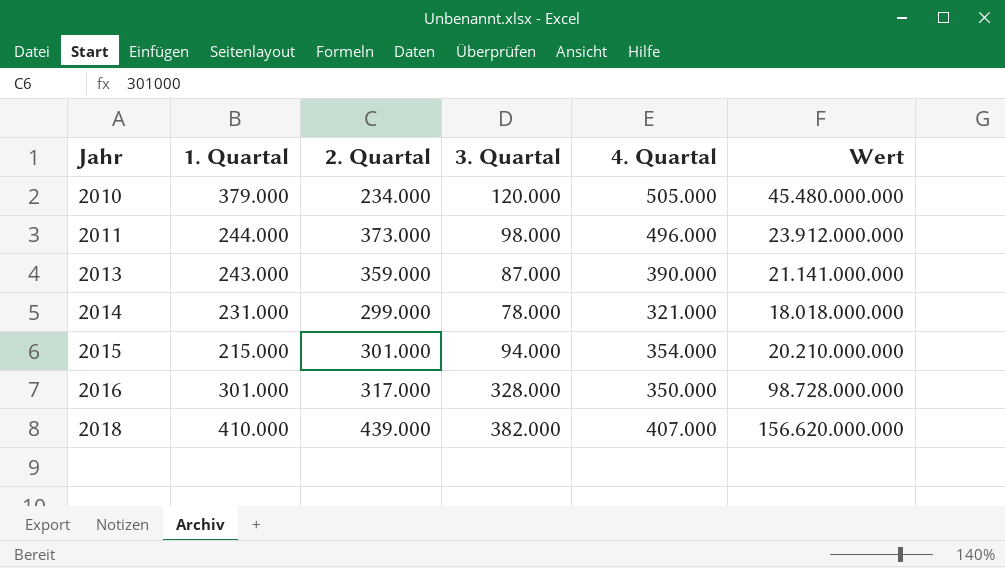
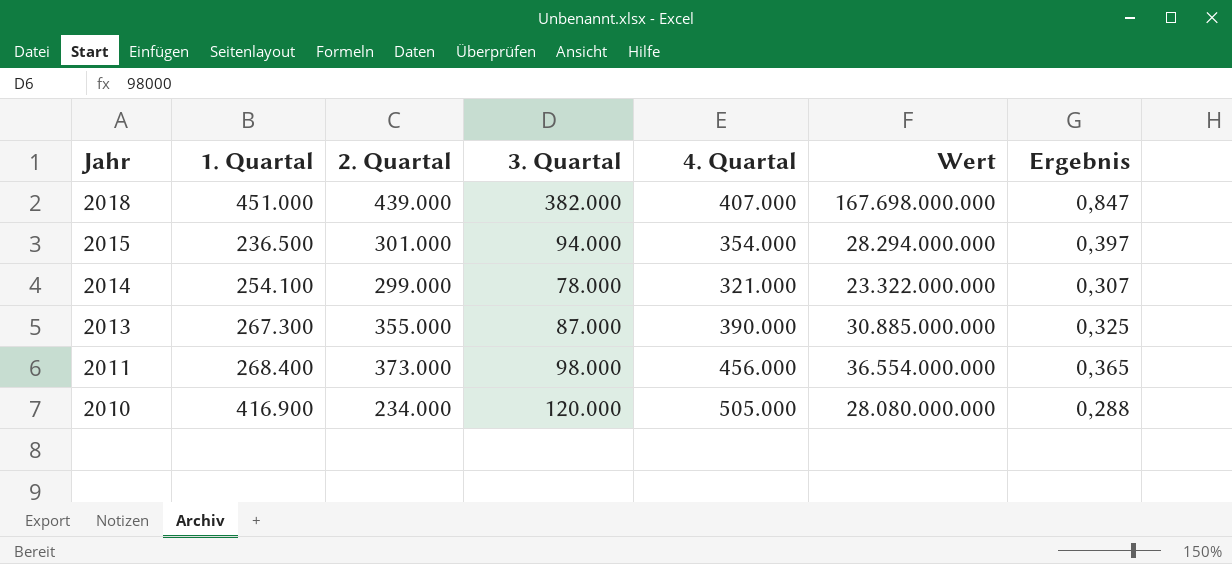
row order: Jahr ascending -> Jahr descending
column Wert | formula: [1. Quartal] * [3. Quartal] -> [2. Quartal] * [3. Quartal]
column Ergebnis | formula: none -> [3. Quartal] / [1. Quartal]
row 2016: 301.000 | 317.000 | 328.000 | 350.000 | 98.728.000.000 -> none
2018 | 1. Quartal: 410.000 -> 451.000
2015 | 1. Quartal: 215.000 -> 236.500
2014 | 1. Quartal: 231.000 -> 254.100
2013 | 1. Quartal: 243.000 -> 267.300
2013 | 2. Quartal: 359.000 -> 355.000
2011 | 1. Quartal: 244.000 -> 268.400
2011 | 4. Quartal: 496.000 -> 456.000
2010 | 1. Quartal: 379.000 -> 416.900

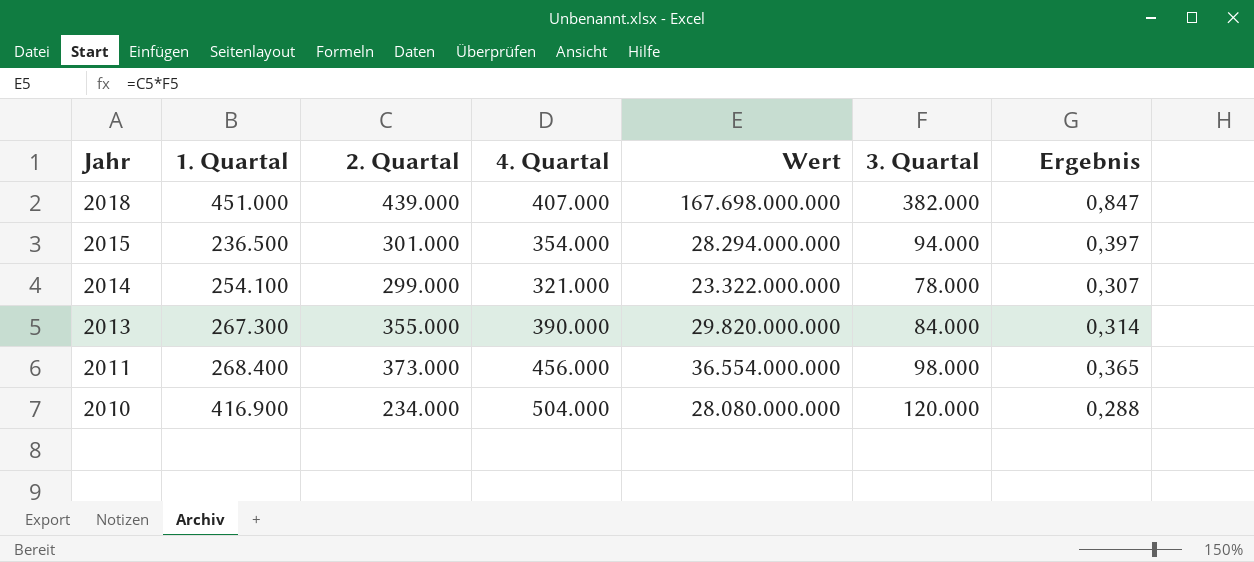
column 3. Quartal | position: 4 -> 6
2013 | Wert: 30.885.000.000 -> 29.820.000.000
2013 | 3. Quartal: 87.000 -> 84.000
2013 | Ergebnis: 0,325 -> 0,314
2010 | 4. Quartal: 505.000 -> 504.000

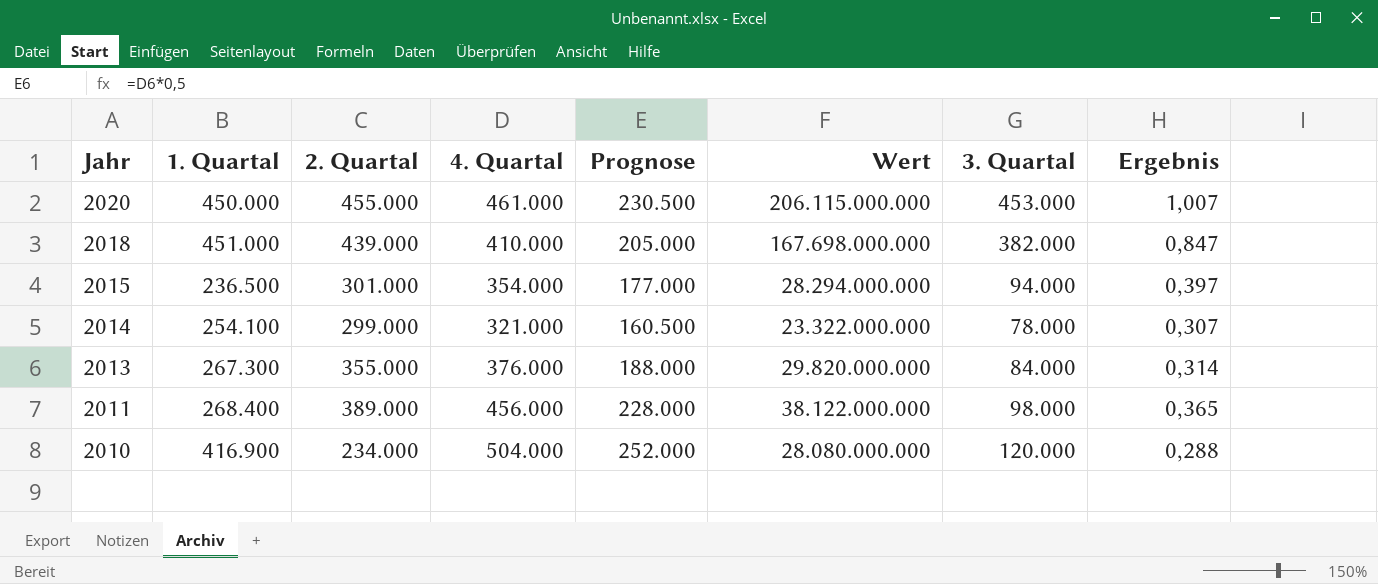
column Prognose | formula: none -> [4. Quartal] * 0,5
row 2020: none -> 450.000 | 455.000 | 461.000 | 230.500 | 206.115.000.000 | 453.000 | 1,007
2018 | 4. Quartal: 407.000 -> 410.000
2013 | 4. Quartal: 390.000 -> 376.000
2011 | 2. Quartal: 373.000 -> 389.000
2011 | Wert: 36.554.000.000 -> 38.122.000.000

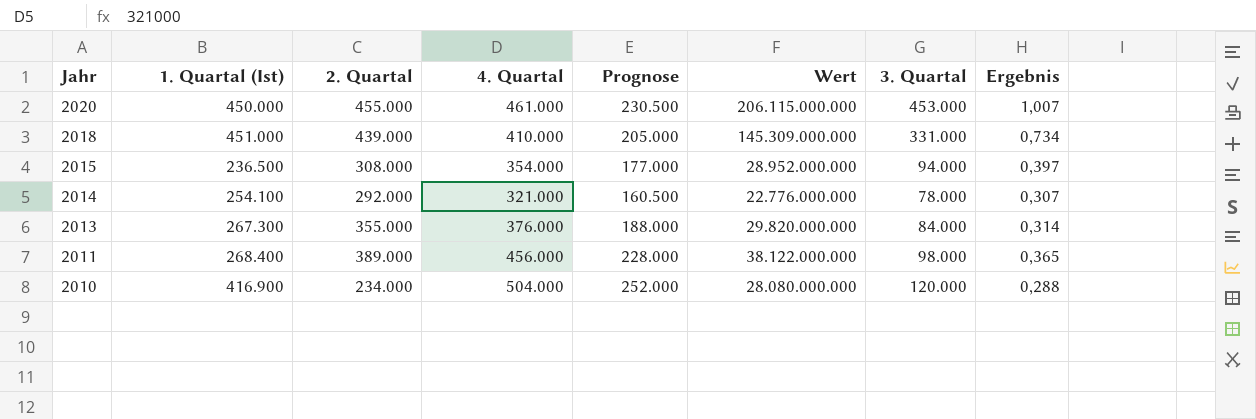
column name: 1. Quartal -> 1. Quartal (Ist)
2018 | Wert: 167.698.000.000 -> 145.309.000.000
2018 | 3. Quartal: 382.000 -> 331.000
2018 | Ergebnis: 0,847 -> 0,734
2015 | 2. Quartal: 301.000 -> 308.000
2015 | Wert: 28.294.000.000 -> 28.952.000.000
2014 | 2. Quartal: 299.000 -> 292.000
2014 | Wert: 23.322.000.000 -> 22.776.000.000

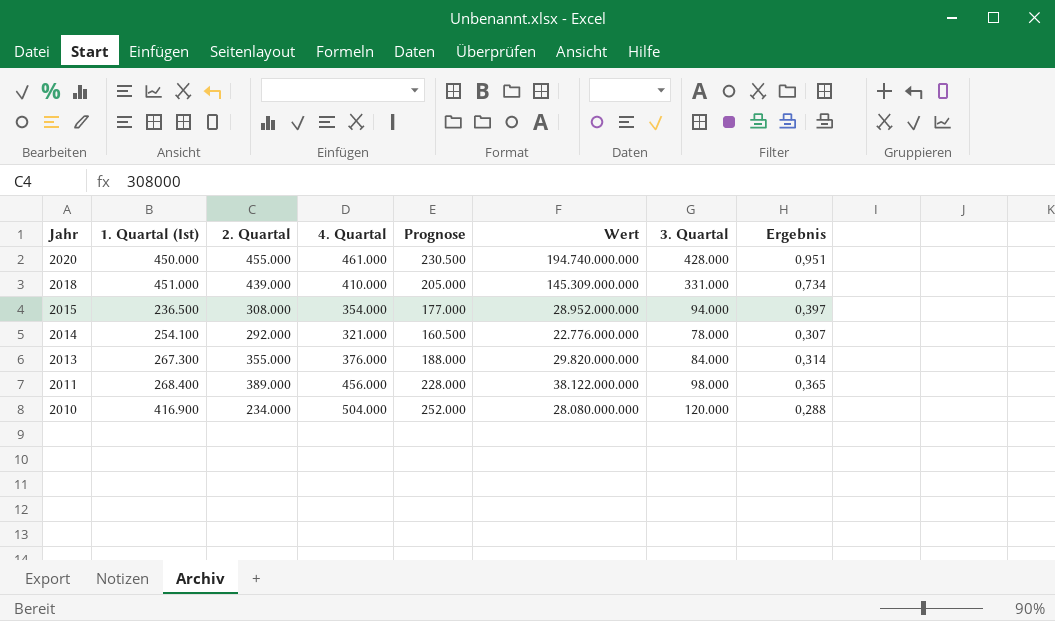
2020 | Wert: 206.115.000.000 -> 194.740.000.000
2020 | 3. Quartal: 453.000 -> 428.000
2020 | Ergebnis: 1,007 -> 0,951

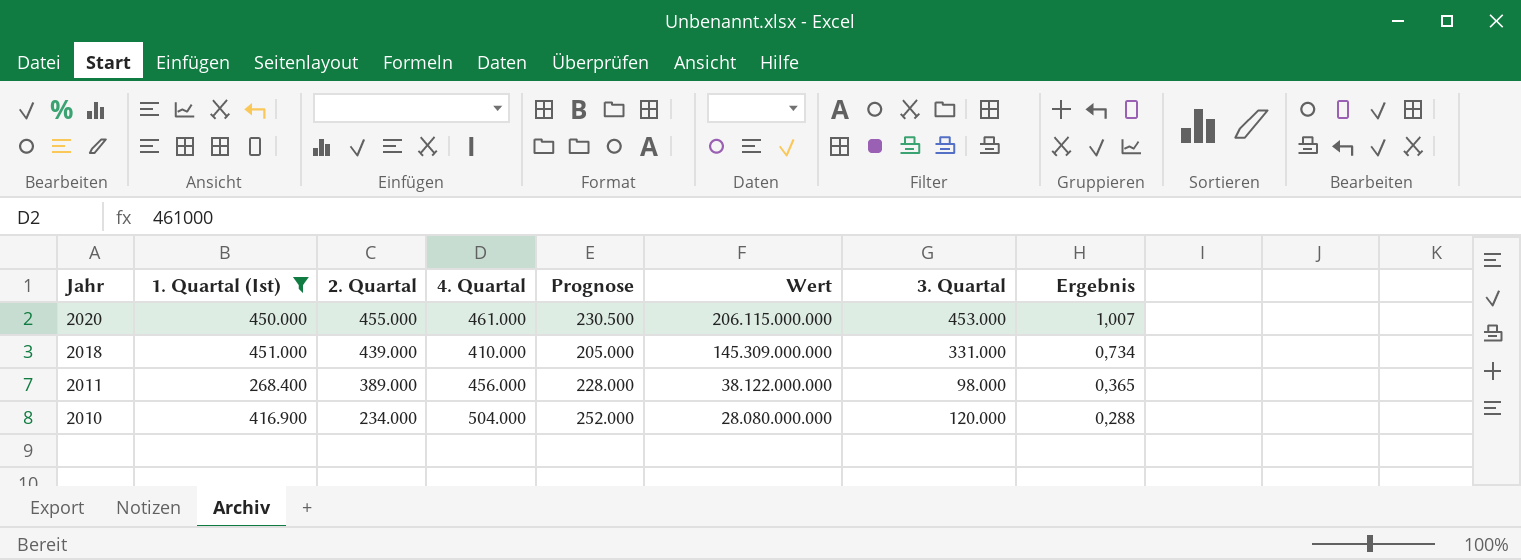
filter: none -> 1. Quartal (Ist) >= 268.400
2020 | Wert: 194.740.000.000 -> 206.115.000.000
2020 | 3. Quartal: 428.000 -> 453.000
2020 | Ergebnis: 0,951 -> 1,007

